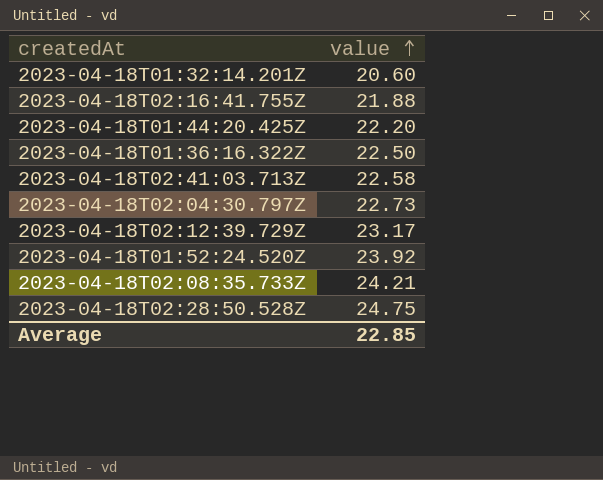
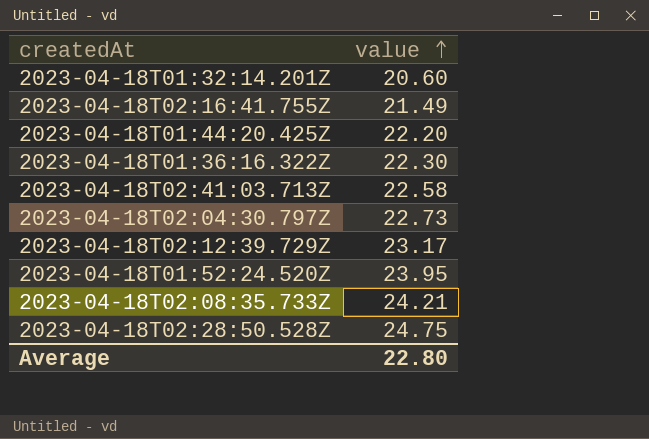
2023-04-18T02:16:41.755Z | value: 21.88 -> 21.49
2023-04-18T01:36:16.322Z | value: 22.50 -> 22.30
2023-04-18T01:52:24.520Z | value: 23.92 -> 23.95
Average | value: 22.85 -> 22.80

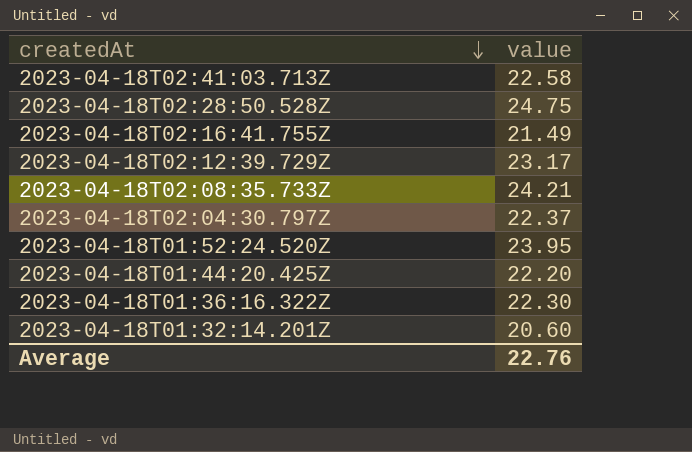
row order: value ascending -> createdAt descending
2023-04-18T02:04:30.797Z | value: 22.73 -> 22.37
Average | value: 22.80 -> 22.76

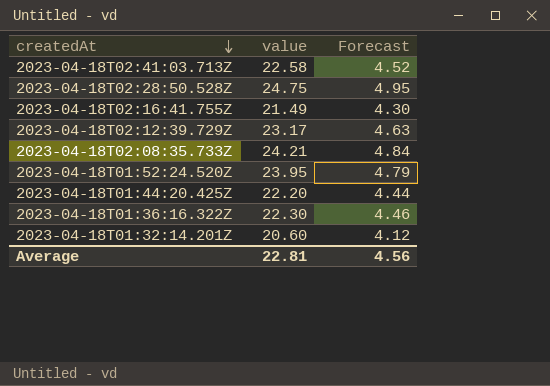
column Forecast | formula: none -> [value] * 0.2
row 2023-04-18T02:04:30.797Z: 22.37 -> none
Average | value: 22.76 -> 22.81

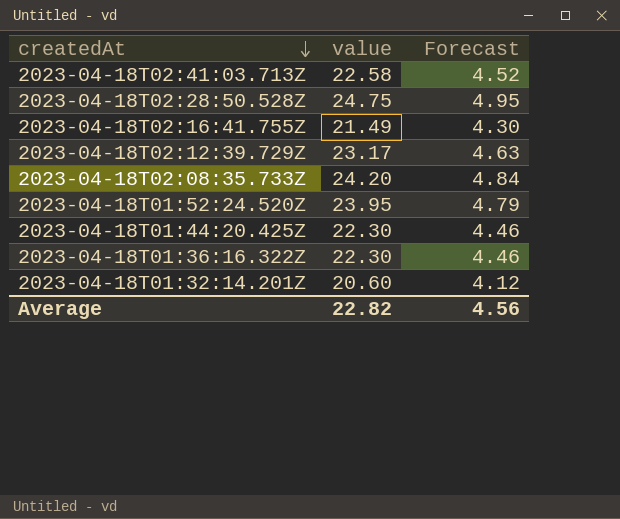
2023-04-18T02:08:35.733Z | value: 24.21 -> 24.20
2023-04-18T01:44:20.425Z | value: 22.20 -> 22.30
2023-04-18T01:44:20.425Z | Forecast: 4.44 -> 4.46
Average | value: 22.81 -> 22.82

